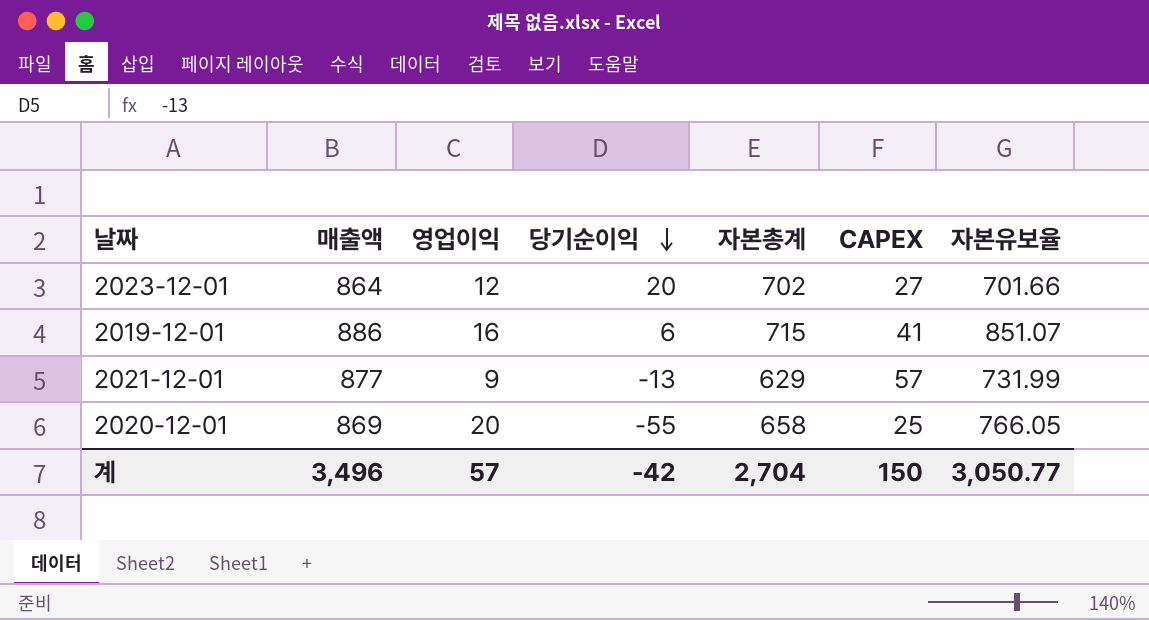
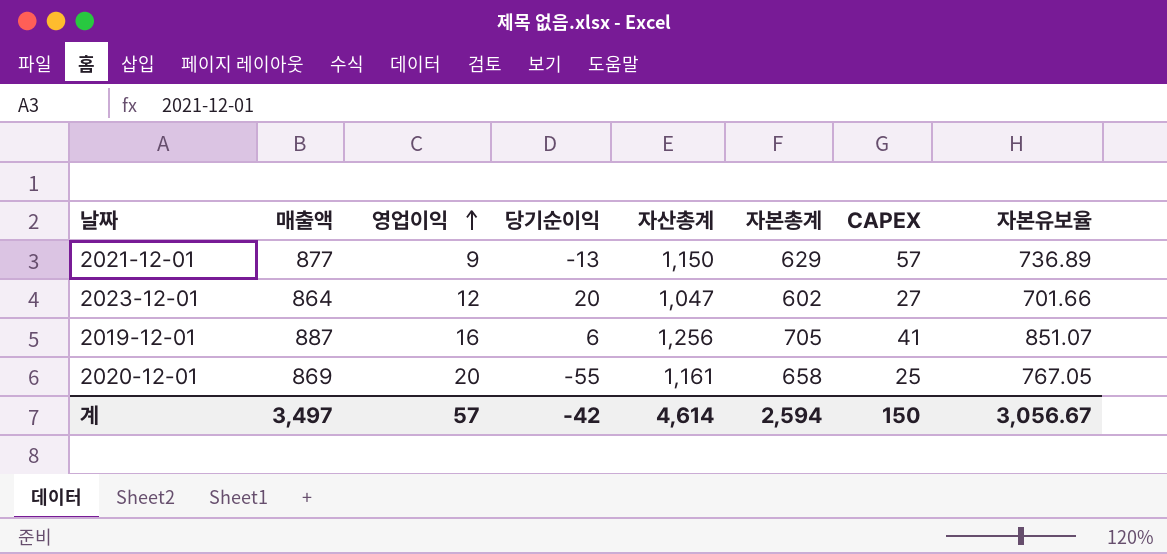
row order: 당기순이익 descending -> 영업이익 ascending
column 자산총계 | position: none -> 5
2021-12-01 | 자본유보율: 731.99 -> 736.89
2023-12-01 | 자본총계: 702 -> 602
2019-12-01 | 매출액: 886 -> 887
2019-12-01 | 자본총계: 715 -> 705
2020-12-01 | 자본유보율: 766.05 -> 767.05
계 | 매출액: 3,496 -> 3,497
계 | 자본총계: 2,704 -> 2,594
계 | 자본유보율: 3,050.77 -> 3,056.67

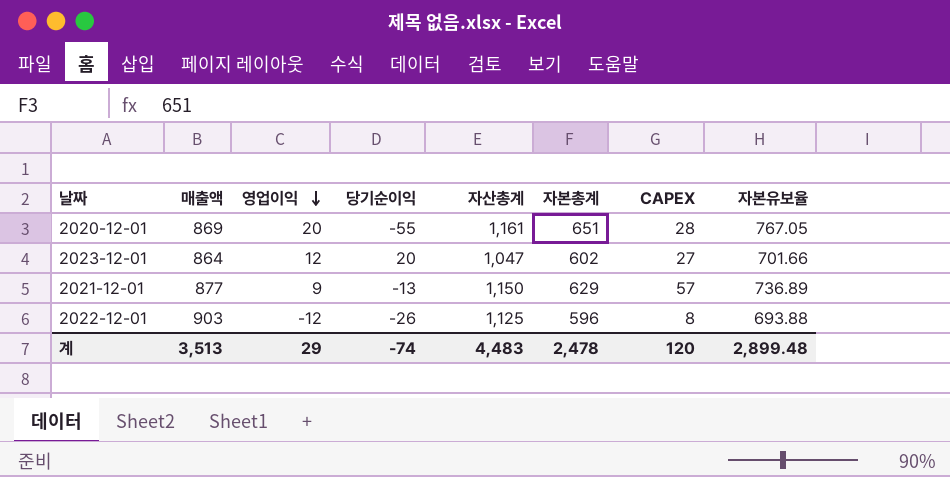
row order: 영업이익 ascending -> 영업이익 descending
row 2019-12-01: 887 | 16 | 6 | 1,256 | 705 | 41 | 851.07 -> none
2020-12-01 | 자본총계: 658 -> 651
2020-12-01 | CAPEX: 25 -> 28
row 2022-12-01: none -> 903 | -12 | -26 | 1,125 | 596 | 8 | 693.88
계 | 매출액: 3,497 -> 3,513
계 | 영업이익: 57 -> 29
계 | 당기순이익: -42 -> -74
계 | 자산총계: 4,614 -> 4,483
계 | 자본총계: 2,594 -> 2,478
계 | CAPEX: 150 -> 120
계 | 자본유보율: 3,056.67 -> 2,899.48

